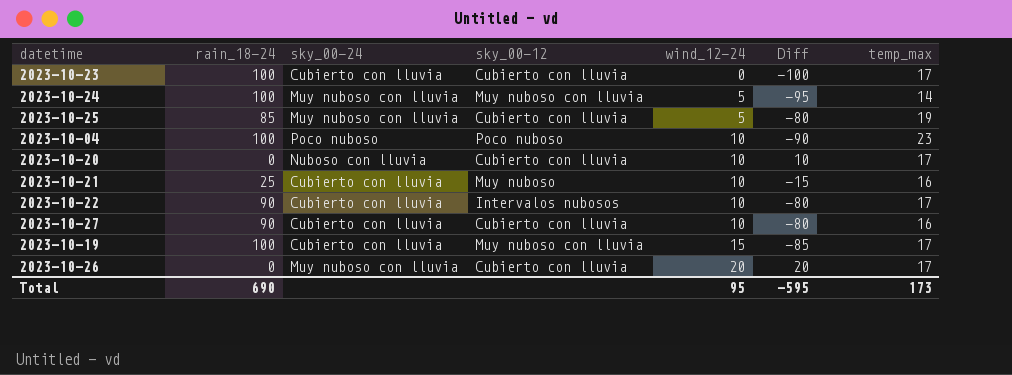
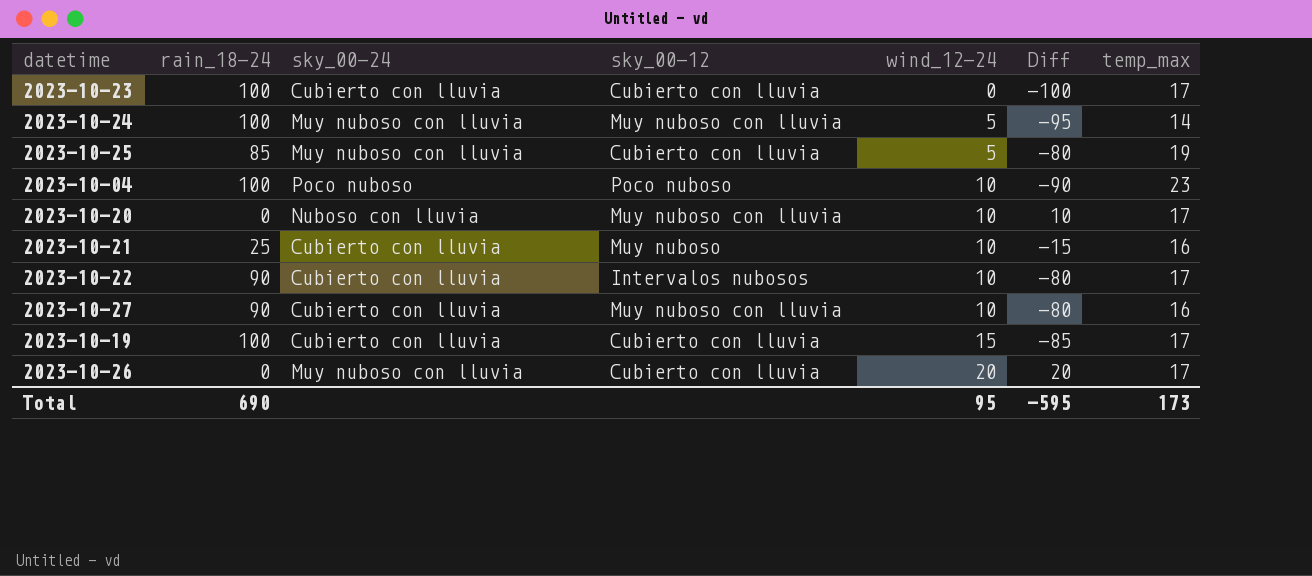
2023-10-20 | sky_00-12: Cubierto con lluvia -> Muy nuboso con lluvia
2023-10-27 | sky_00-12: Cubierto con lluvia -> Muy nuboso con lluvia
2023-10-19 | sky_00-12: Muy nuboso con lluvia -> Cubierto con lluvia

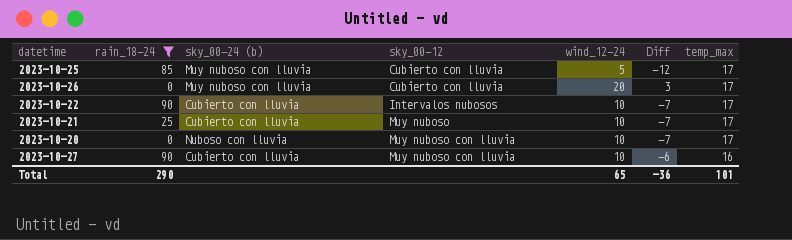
filter: none -> rain_18-24 != 100
row order: wind_12-24 ascending -> sky_00-12 ascending
column name: sky_00-24 -> sky_00-24 (b)
column Diff | formula: [wind_12-24] - [rain_18-24] -> [wind_12-24] - [temp_max]
2023-10-25 | temp_max: 19 -> 17
2023-10-21 | temp_max: 16 -> 17
Total | rain_18-24: 690 -> 290
Total | wind_12-24: 95 -> 65
Total | Diff: -595 -> -36
Total | temp_max: 173 -> 101

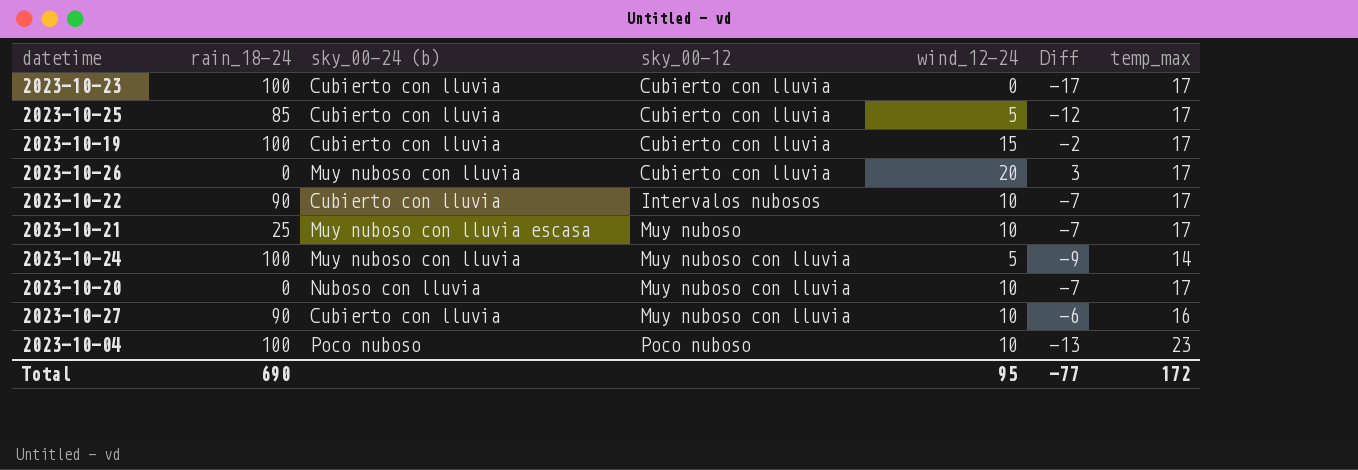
filter: rain_18-24 != 100 -> none
2023-10-25 | sky_00-24 (b): Muy nuboso con lluvia -> Cubierto con lluvia
2023-10-21 | sky_00-24 (b): Cubierto con lluvia -> Muy nuboso con lluvia escasa
Total | rain_18-24: 290 -> 690
Total | wind_12-24: 65 -> 95
Total | Diff: -36 -> -77
Total | temp_max: 101 -> 172

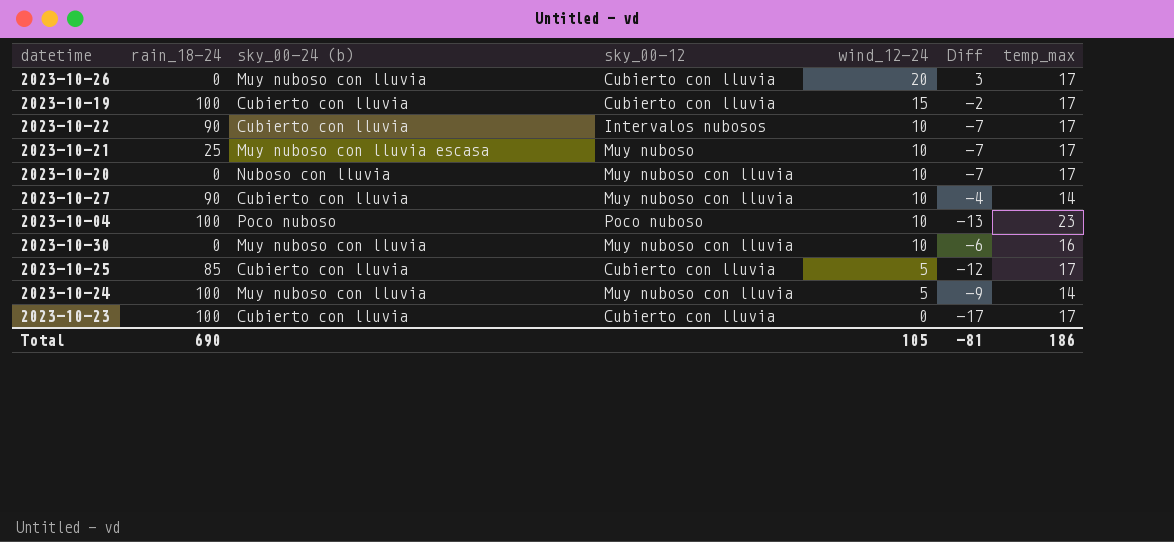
row order: sky_00-12 ascending -> wind_12-24 descending
2023-10-27 | Diff: -6 -> -4
2023-10-27 | temp_max: 16 -> 14
row 2023-10-30: none -> 0 | Muy nuboso con lluvia | Muy nuboso con lluvia | 10 | -6 | 16
Total | wind_12-24: 95 -> 105
Total | Diff: -77 -> -81
Total | temp_max: 172 -> 186

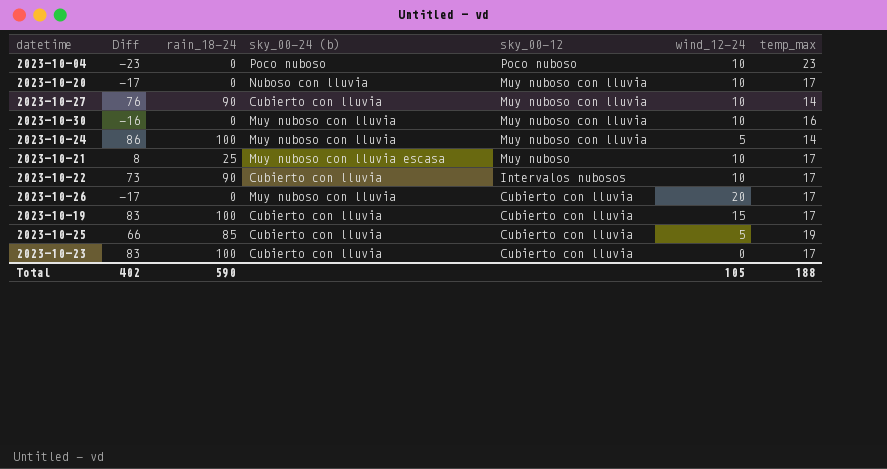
row order: wind_12-24 descending -> sky_00-12 descending
column Diff | formula: [wind_12-24] - [temp_max] -> [rain_18-24] - [temp_max]
column Diff | position: 6 -> 2
2023-10-04 | rain_18-24: 100 -> 0
2023-10-25 | temp_max: 17 -> 19
Total | Diff: -81 -> 402
Total | rain_18-24: 690 -> 590
Total | temp_max: 186 -> 188

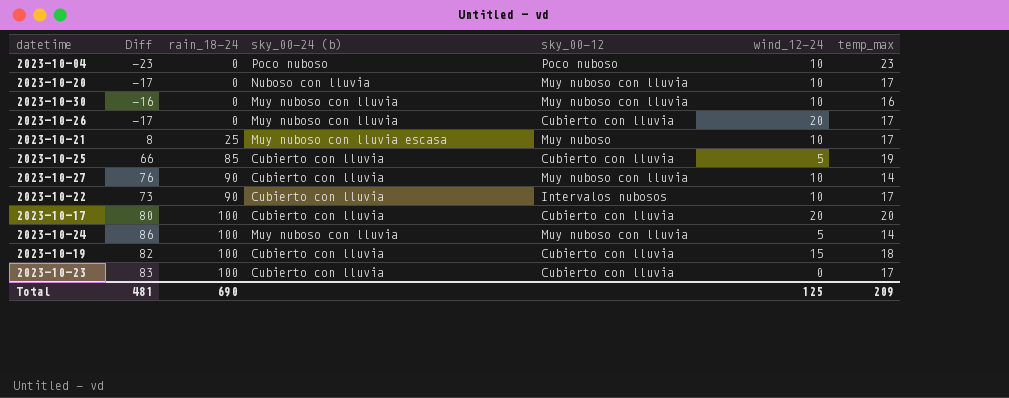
row order: sky_00-12 descending -> rain_18-24 ascending
row 2023-10-17: none -> 80 | 100 | Cubierto con lluvia | Cubierto con lluvia | 20 | 20
2023-10-19 | Diff: 83 -> 82
2023-10-19 | temp_max: 17 -> 18
Total | Diff: 402 -> 481
Total | rain_18-24: 590 -> 690
Total | wind_12-24: 105 -> 125
Total | temp_max: 188 -> 209

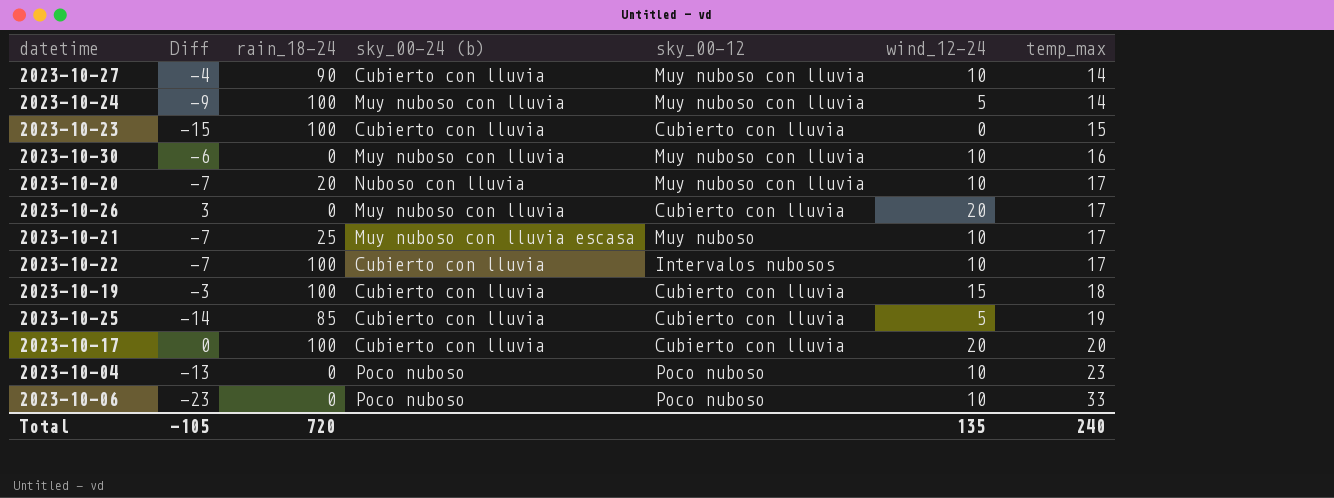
row order: rain_18-24 ascending -> temp_max ascending
column Diff | formula: [rain_18-24] - [temp_max] -> [wind_12-24] - [temp_max]
2023-10-23 | temp_max: 17 -> 15
2023-10-20 | rain_18-24: 0 -> 20
2023-10-22 | rain_18-24: 90 -> 100
row 2023-10-06: none -> -23 | 0 | Poco nuboso | Poco nuboso | 10 | 33
Total | Diff: 481 -> -105
Total | rain_18-24: 690 -> 720
Total | wind_12-24: 125 -> 135
Total | temp_max: 209 -> 240

